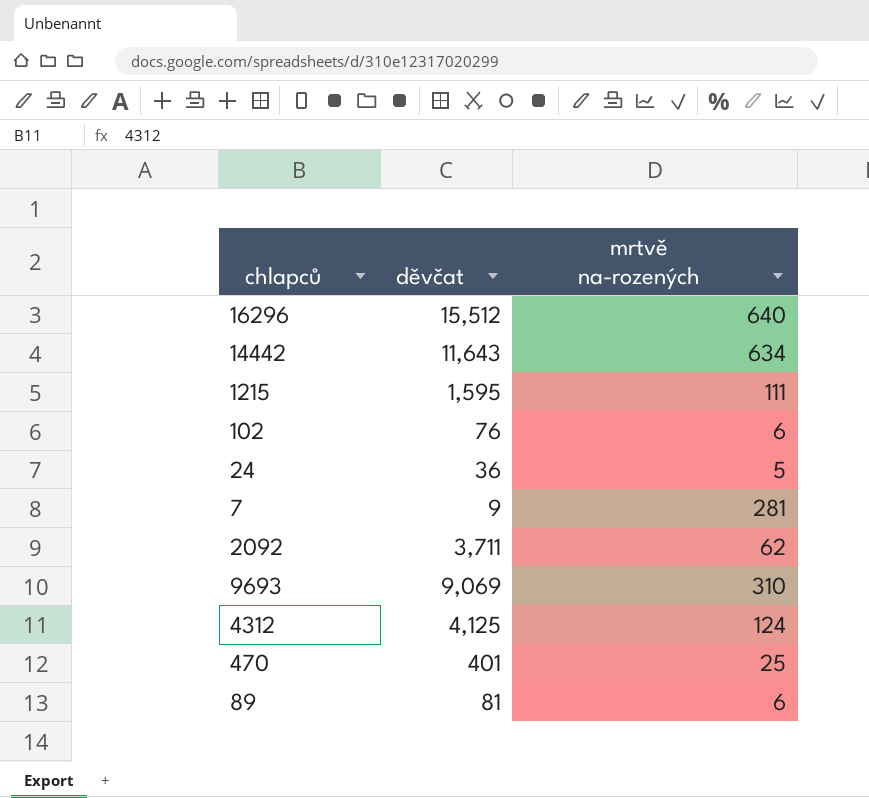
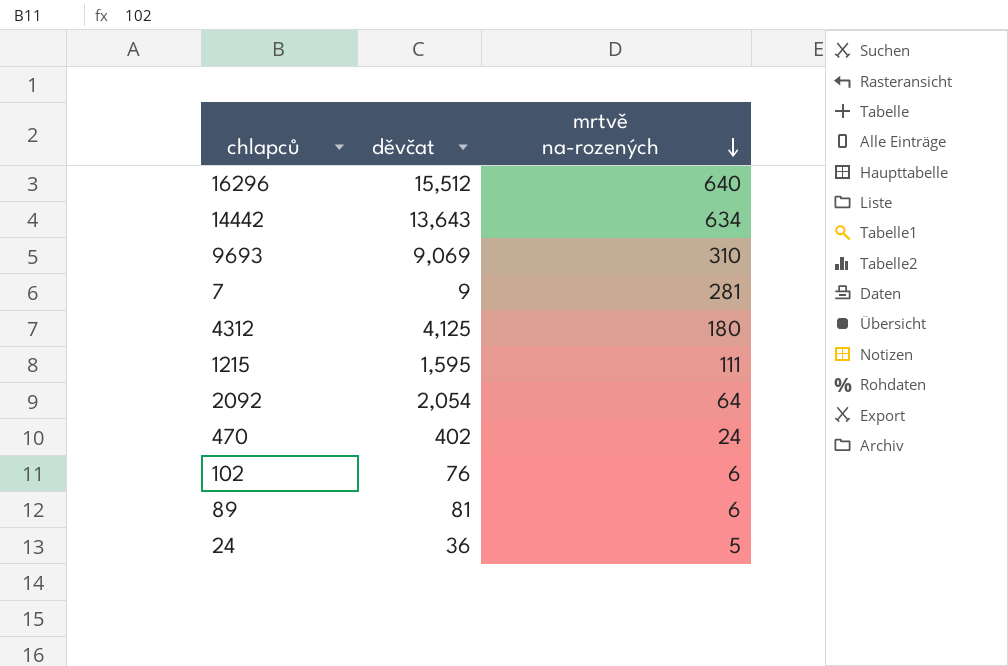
row order: none -> mrtvě na-rozených descending
14442 | děvčat: 11,643 -> 13,643
4312 | mrtvě na-rozených: 124 -> 180
2092 | děvčat: 3,711 -> 2,054
2092 | mrtvě na-rozených: 62 -> 64
470 | děvčat: 401 -> 402
470 | mrtvě na-rozených: 25 -> 24

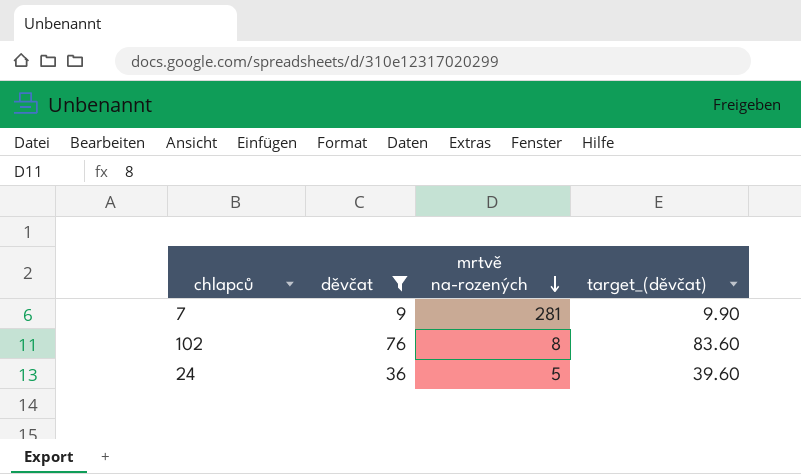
filter: none -> děvčat <= 76
column target_(děvčat) | formula: none -> [děvčat] * 1.1
102 | mrtvě na-rozených: 6 -> 8

